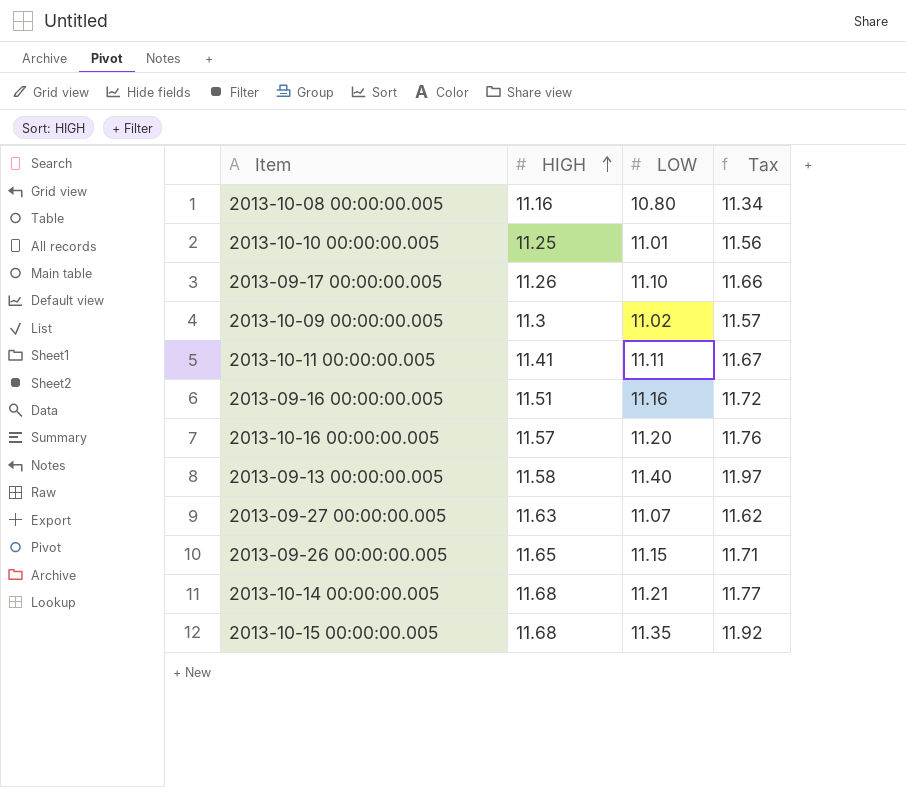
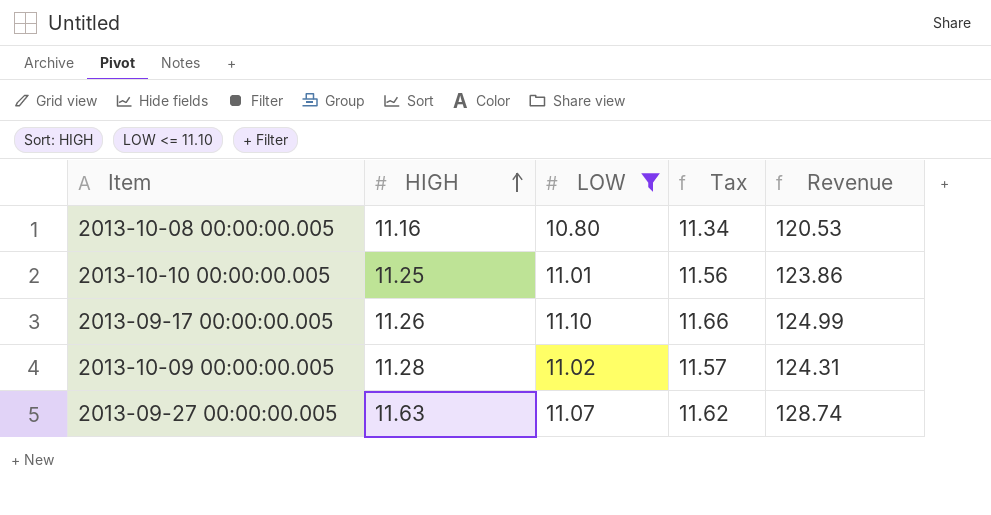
filter: none -> LOW <= 11.10
column Revenue | formula: none -> [HIGH] * [LOW]
2013-10-09 00:00:00.005 | HIGH: 11.3 -> 11.28

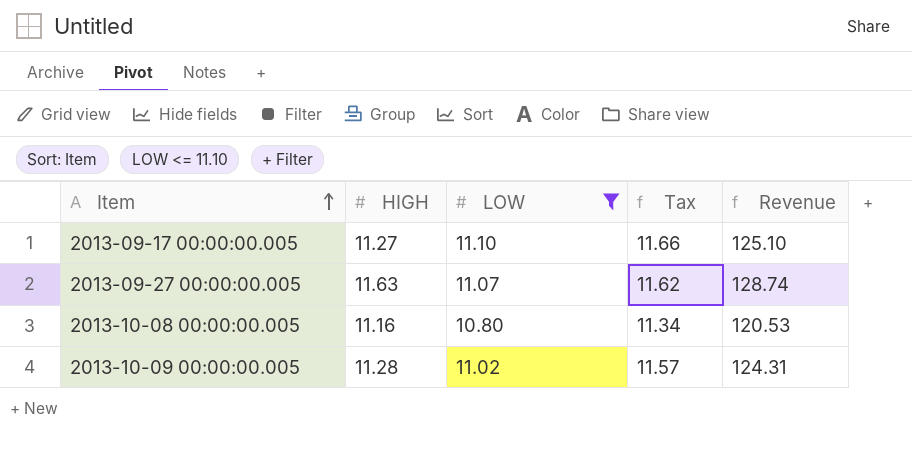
row order: HIGH ascending -> Item ascending
row 2013-10-10 00:00:00.005: 11.25 | 11.01 | 11.56 | 123.86 -> none
2013-09-17 00:00:00.005 | HIGH: 11.26 -> 11.27
2013-09-17 00:00:00.005 | Revenue: 124.99 -> 125.10

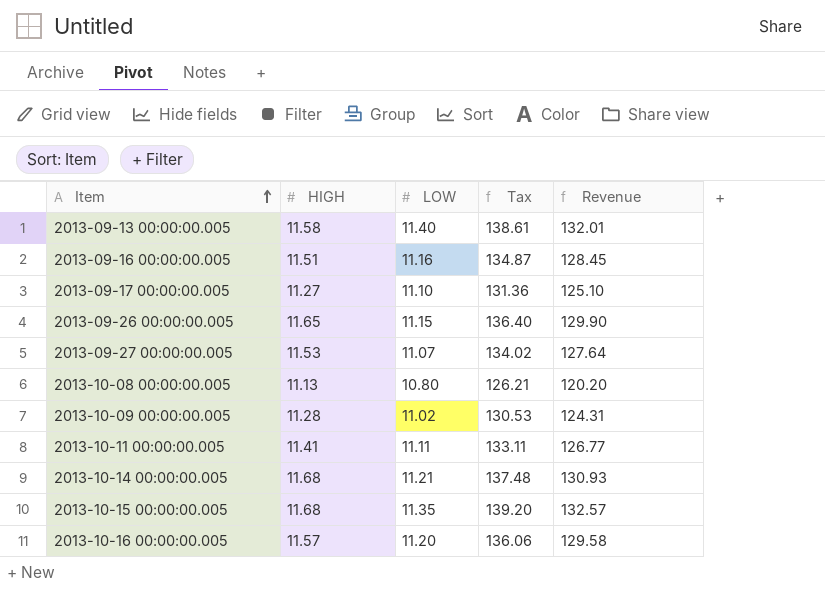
filter: LOW <= 11.10 -> none
column Tax | formula: [LOW] * 1.05 -> [Revenue] * 1.05
2013-09-27 00:00:00.005 | HIGH: 11.63 -> 11.53
2013-09-27 00:00:00.005 | Revenue: 128.74 -> 127.64
2013-10-08 00:00:00.005 | HIGH: 11.16 -> 11.13
2013-10-08 00:00:00.005 | Revenue: 120.53 -> 120.20

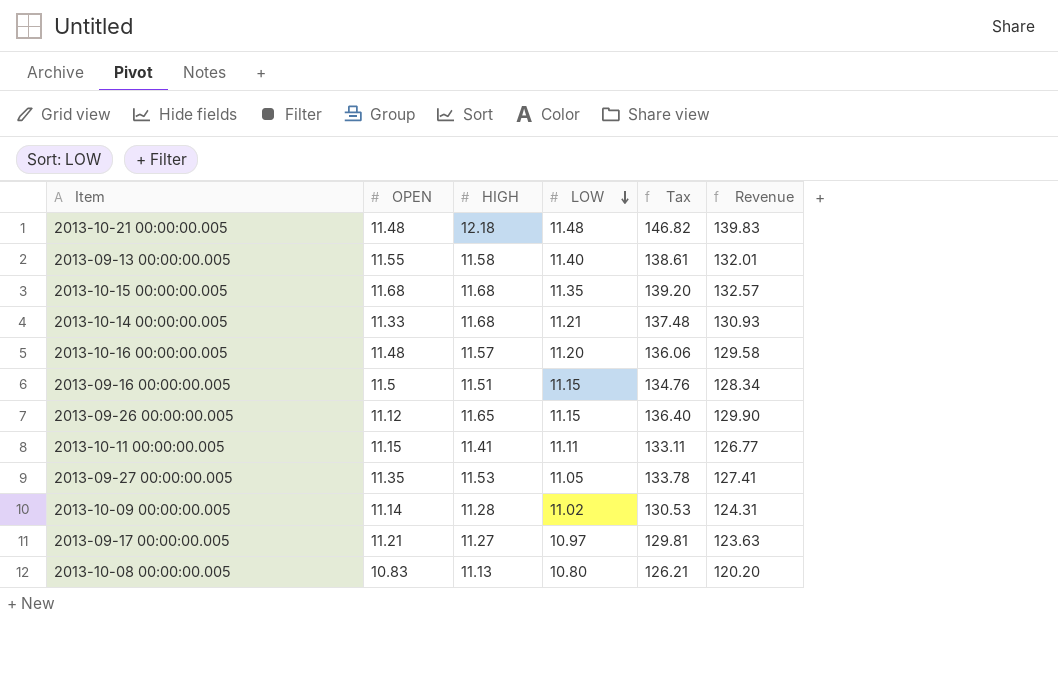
row order: Item ascending -> LOW descending
column OPEN | position: none -> 2
row 2013-10-21 00:00:00.005: none -> 11.48 | 12.18 | 11.48 | 146.82 | 139.83
2013-09-16 00:00:00.005 | LOW: 11.16 -> 11.15
2013-09-16 00:00:00.005 | Tax: 134.87 -> 134.76
2013-09-16 00:00:00.005 | Revenue: 128.45 -> 128.34
2013-09-27 00:00:00.005 | LOW: 11.07 -> 11.05
2013-09-27 00:00:00.005 | Tax: 134.02 -> 133.78
2013-09-27 00:00:00.005 | Revenue: 127.64 -> 127.41
2013-09-17 00:00:00.005 | LOW: 11.10 -> 10.97
2013-09-17 00:00:00.005 | Tax: 131.36 -> 129.81
2013-09-17 00:00:00.005 | Revenue: 125.10 -> 123.63

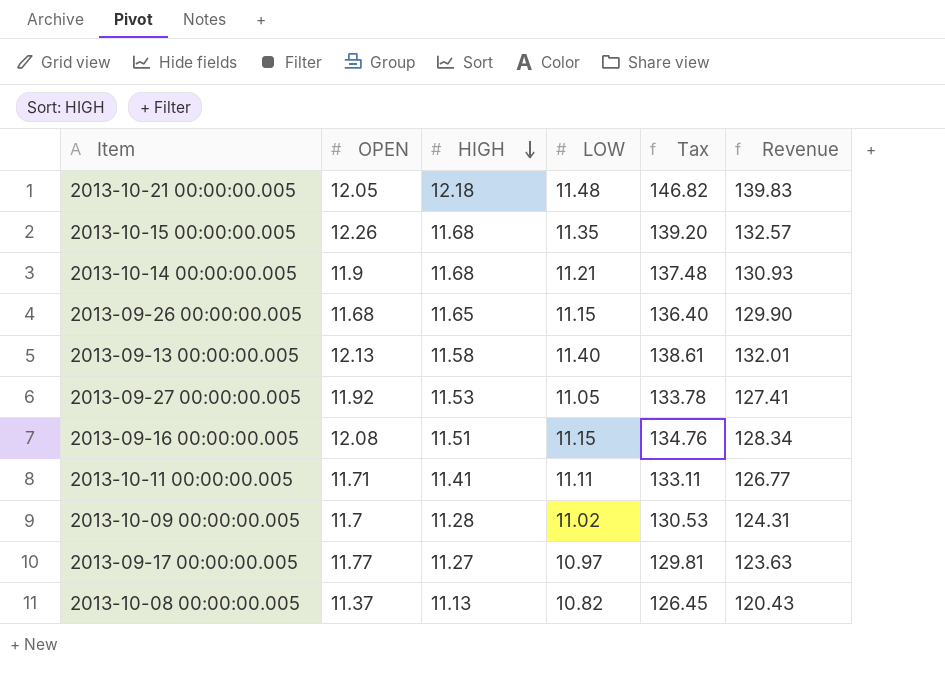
row order: LOW descending -> HIGH descending
row 2013-10-16 00:00:00.005: 11.48 | 11.57 | 11.20 | 136.06 | 129.58 -> none
2013-10-21 00:00:00.005 | OPEN: 11.48 -> 12.05
2013-10-15 00:00:00.005 | OPEN: 11.68 -> 12.26
2013-10-14 00:00:00.005 | OPEN: 11.33 -> 11.9
2013-09-26 00:00:00.005 | OPEN: 11.12 -> 11.68
2013-09-13 00:00:00.005 | OPEN: 11.55 -> 12.13
2013-09-27 00:00:00.005 | OPEN: 11.35 -> 11.92
2013-09-16 00:00:00.005 | OPEN: 11.5 -> 12.08
2013-10-11 00:00:00.005 | OPEN: 11.15 -> 11.71
2013-10-09 00:00:00.005 | OPEN: 11.14 -> 11.7
2013-09-17 00:00:00.005 | OPEN: 11.21 -> 11.77
2013-10-08 00:00:00.005 | OPEN: 10.83 -> 11.37
2013-10-08 00:00:00.005 | LOW: 10.80 -> 10.82
2013-10-08 00:00:00.005 | Tax: 126.21 -> 126.45
2013-10-08 00:00:00.005 | Revenue: 120.20 -> 120.43

